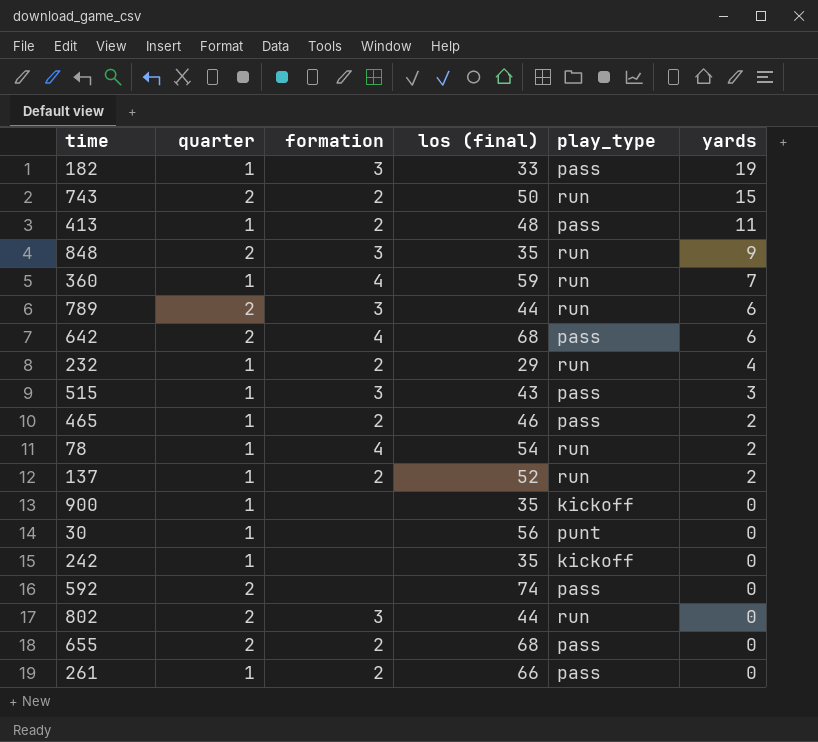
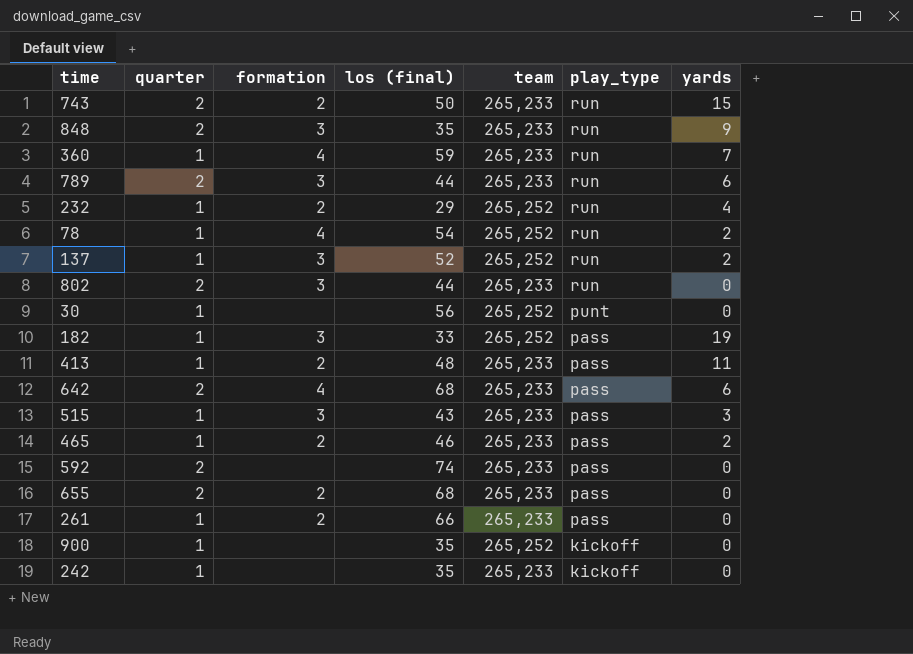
row order: yards descending -> play_type descending
column team | position: none -> 5
137 | formation: 2 -> 3

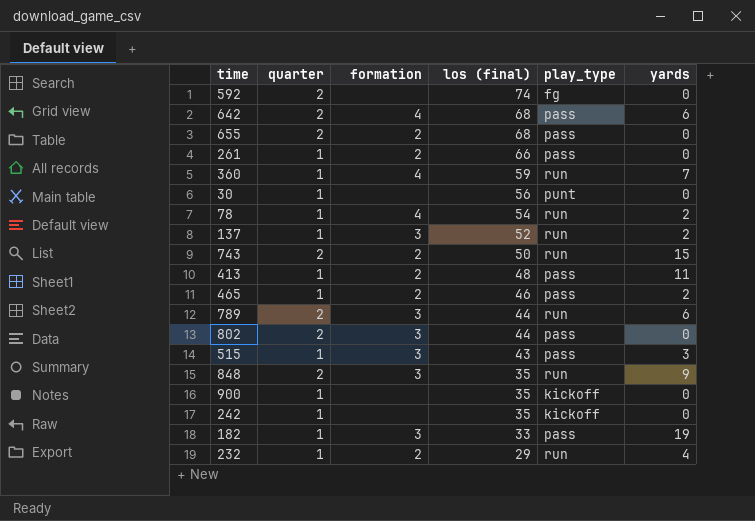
row order: play_type descending -> los (final) descending
column team | position: 5 -> none
592 | play_type: pass -> fg
802 | play_type: run -> pass

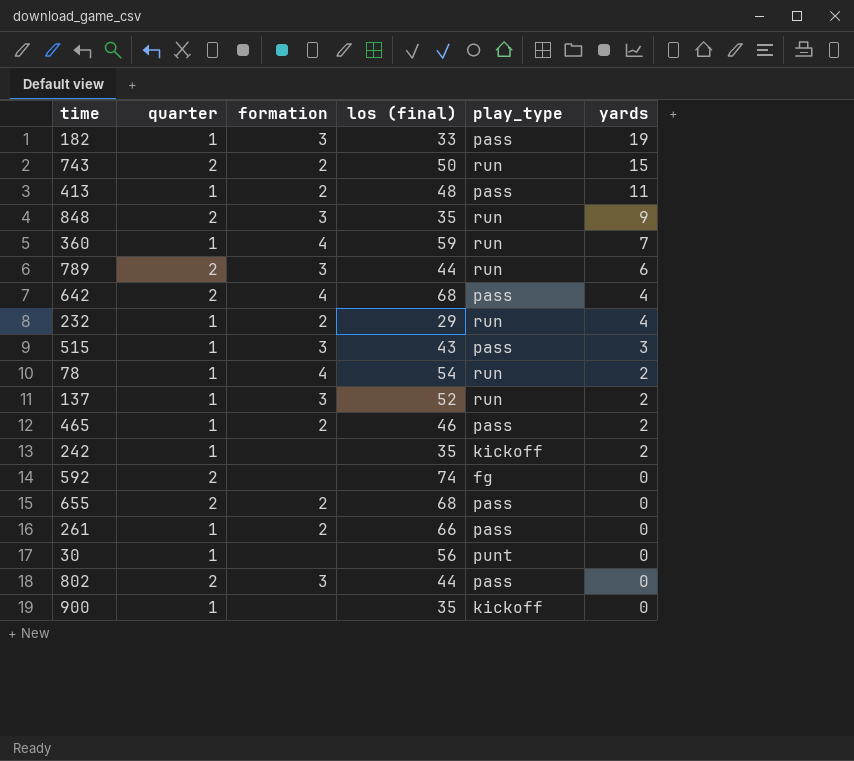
row order: los (final) descending -> yards descending
642 | yards: 6 -> 4
242 | yards: 0 -> 2

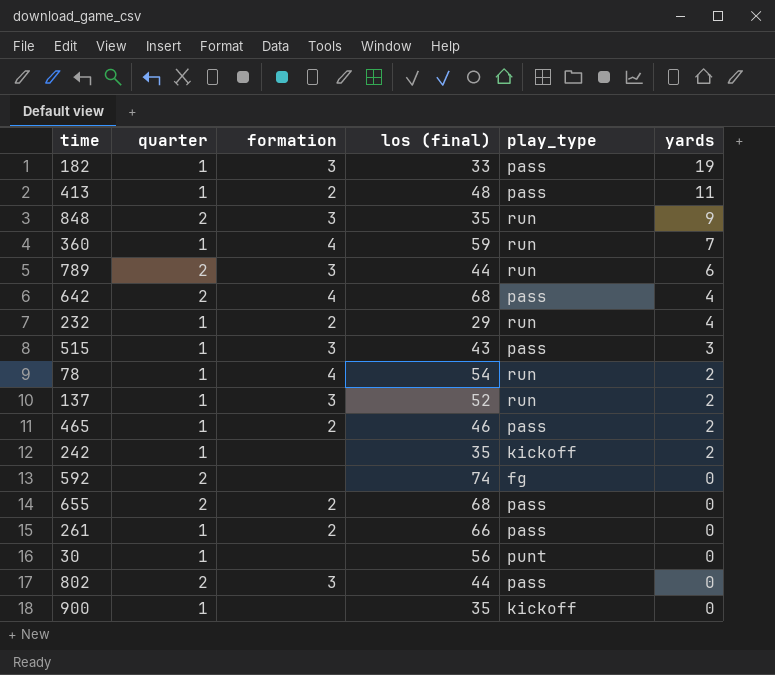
row 743: 2 | 2 | 50 | run | 15 -> none

